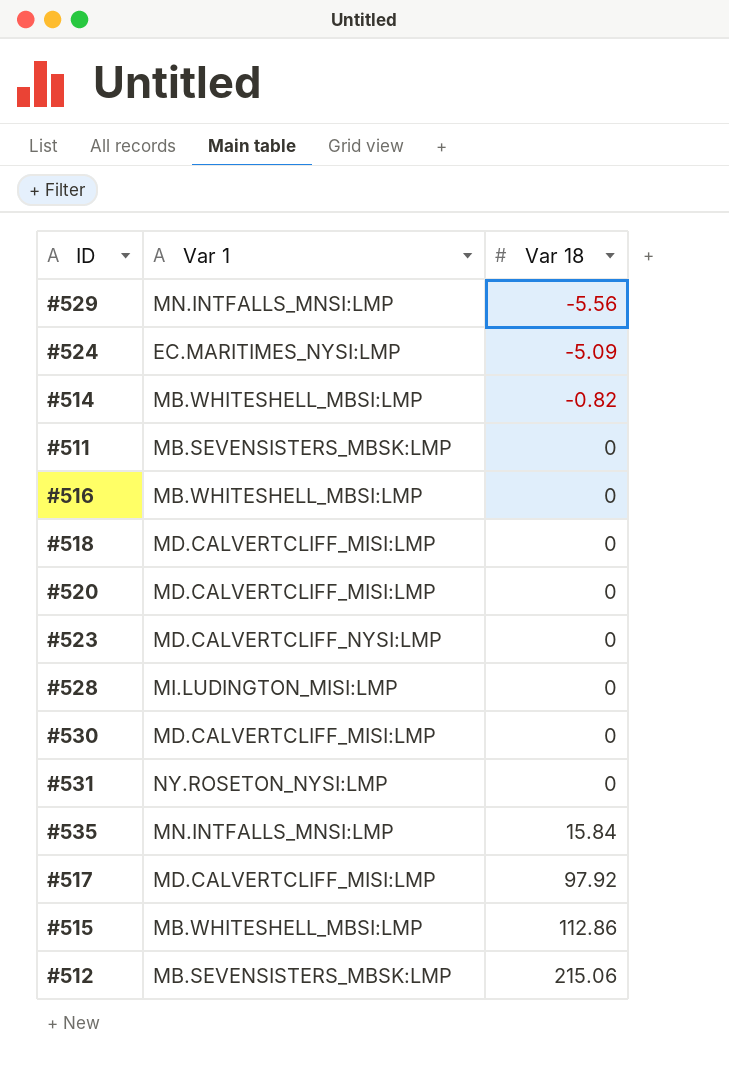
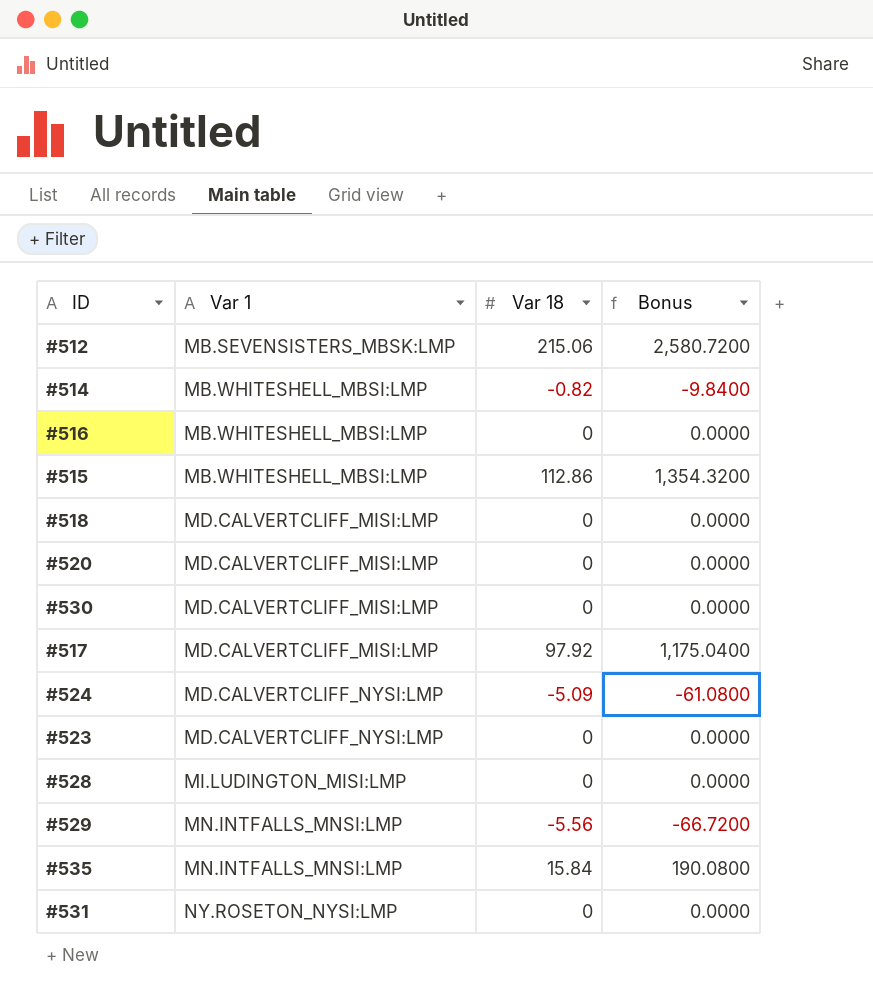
row order: Var 18 ascending -> Var 1 ascending
column Bonus | formula: none -> [Var 18] * 12
row #511: MB.SEVENSISTERS_MBSK:LMP | 0 -> none
#524 | Var 1: EC.MARITIMES_NYSI:LMP -> MD.CALVERTCLIFF_NYSI:LMP

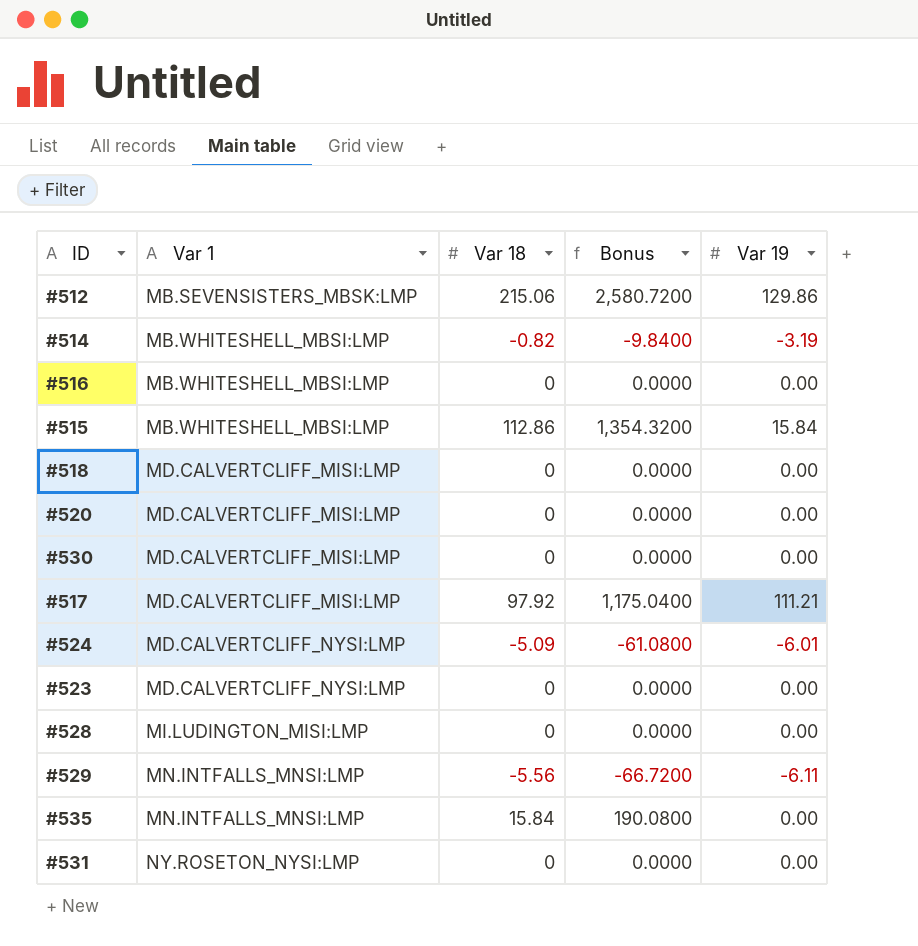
column Var 19 | position: none -> 5

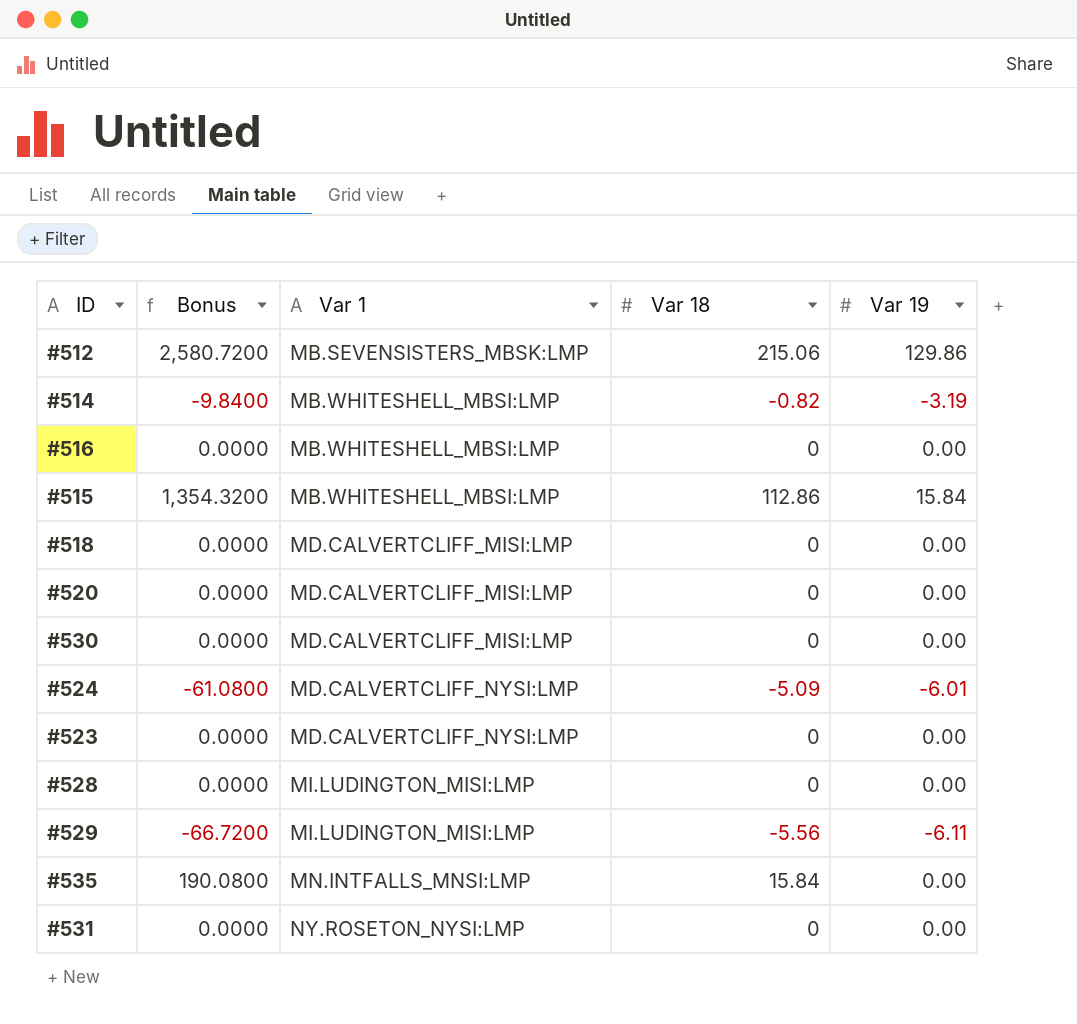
column Bonus | position: 4 -> 2
row #517: MD.CALVERTCLIFF_MISI:LMP | 97.92 | 1,175.0400 | 111.21 -> none
#529 | Var 1: MN.INTFALLS_MNSI:LMP -> MI.LUDINGTON_MISI:LMP

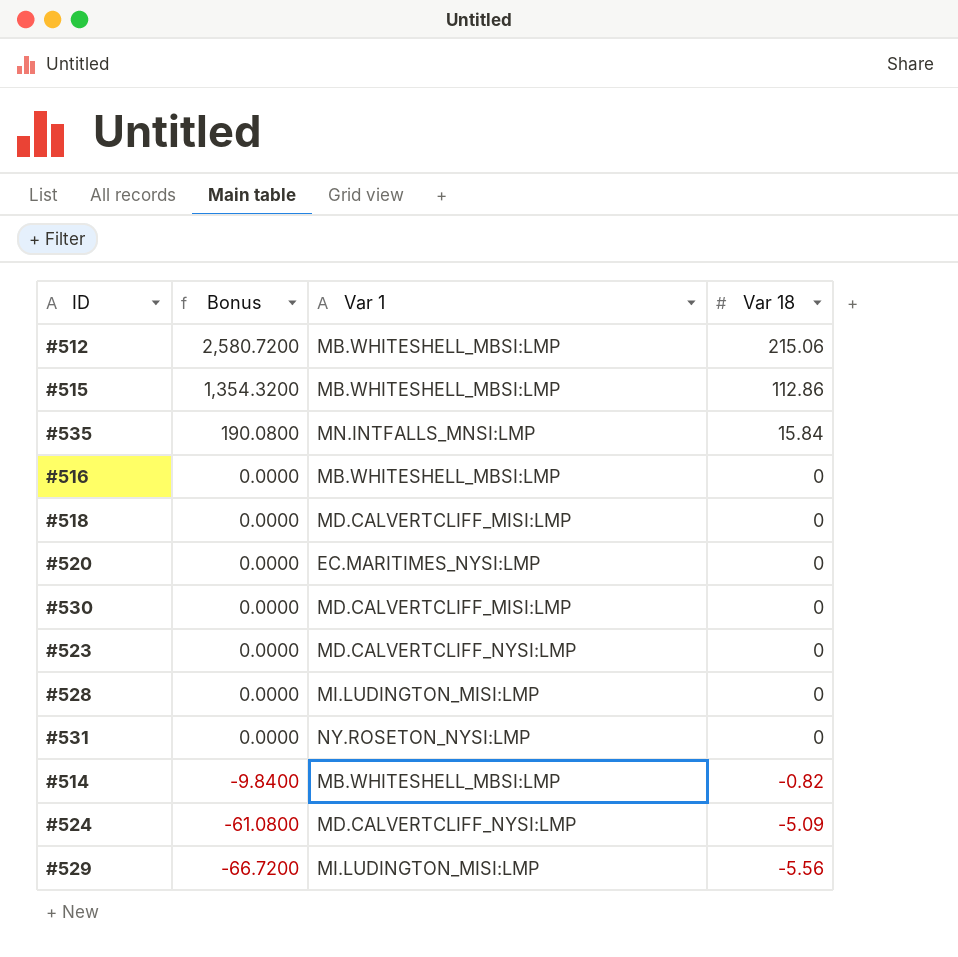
row order: Var 1 ascending -> Bonus descending
column Var 19 | position: 5 -> none
#512 | Var 1: MB.SEVENSISTERS_MBSK:LMP -> MB.WHITESHELL_MBSI:LMP
#520 | Var 1: MD.CALVERTCLIFF_MISI:LMP -> EC.MARITIMES_NYSI:LMP

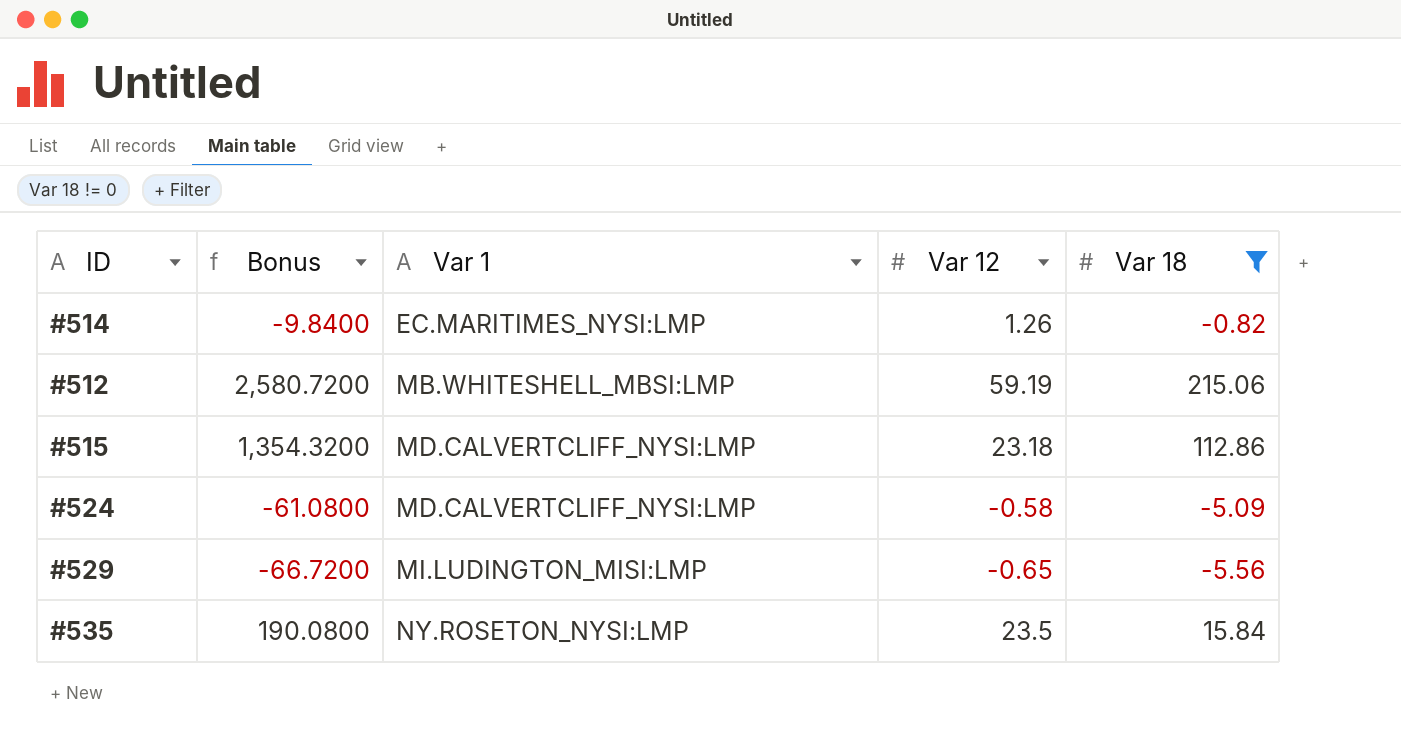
filter: none -> Var 18 != 0
row order: Bonus descending -> Var 1 ascending
column Var 12 | position: none -> 4
#514 | Var 1: MB.WHITESHELL_MBSI:LMP -> EC.MARITIMES_NYSI:LMP
#515 | Var 1: MB.WHITESHELL_MBSI:LMP -> MD.CALVERTCLIFF_NYSI:LMP
#535 | Var 1: MN.INTFALLS_MNSI:LMP -> NY.ROSETON_NYSI:LMP

